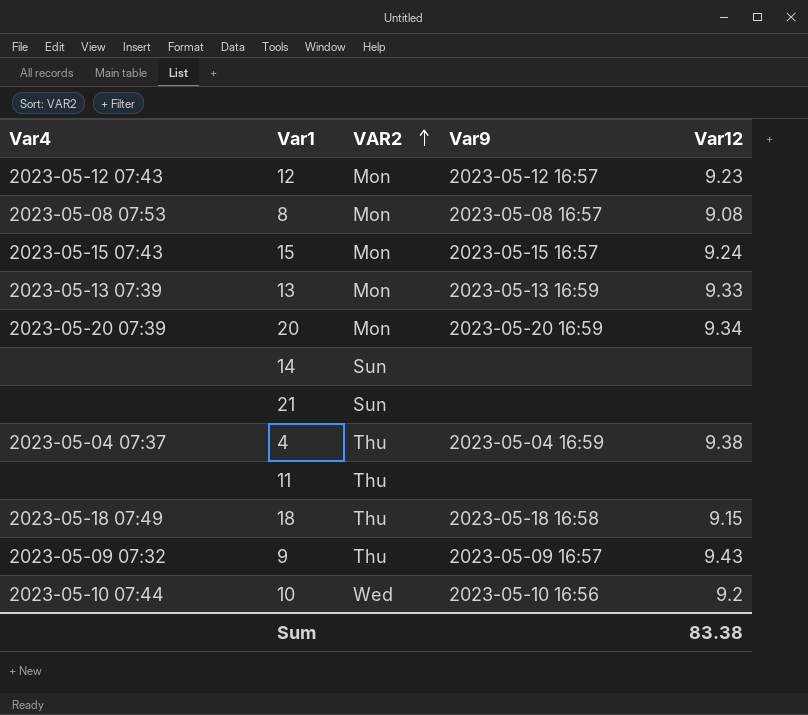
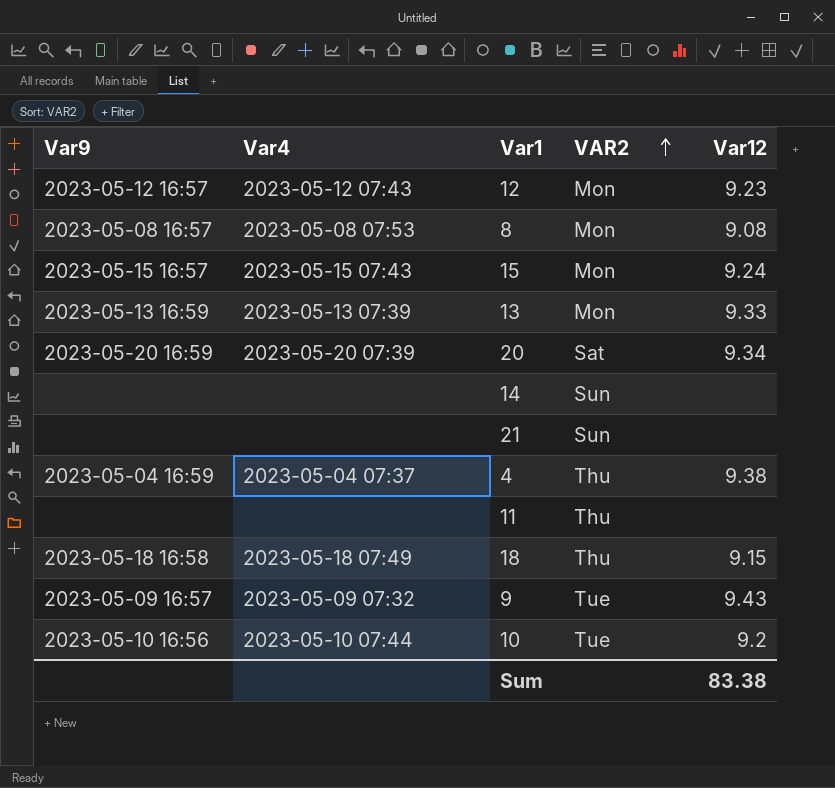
column Var9 | position: 4 -> 1
20 | VAR2: Mon -> Sat
9 | VAR2: Thu -> Tue
10 | VAR2: Wed -> Tue

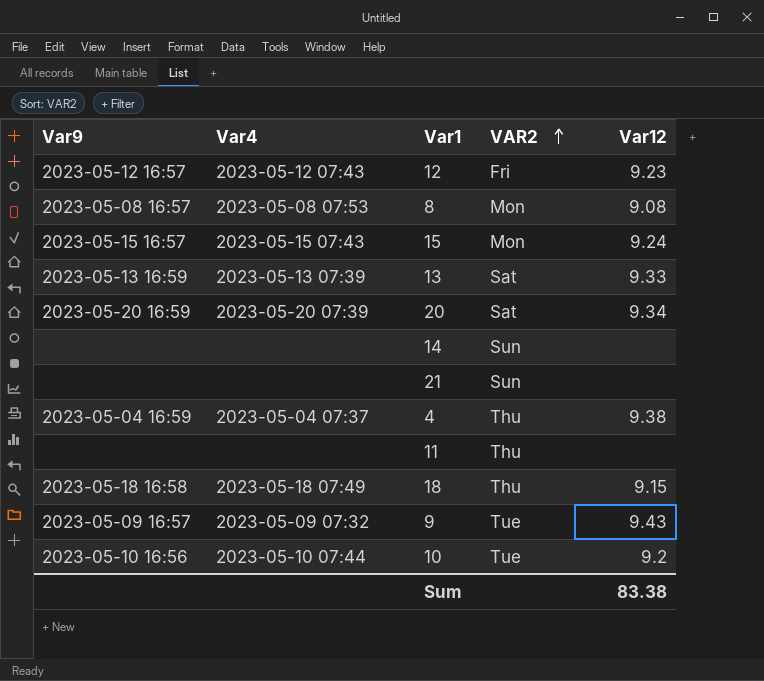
12 | VAR2: Mon -> Fri
13 | VAR2: Mon -> Sat

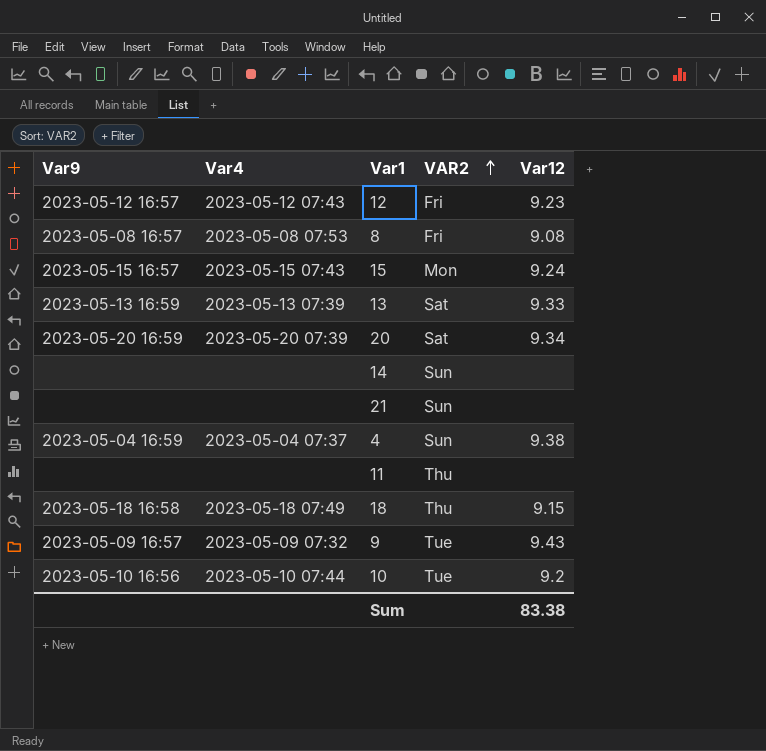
8 | VAR2: Mon -> Fri
4 | VAR2: Thu -> Sun

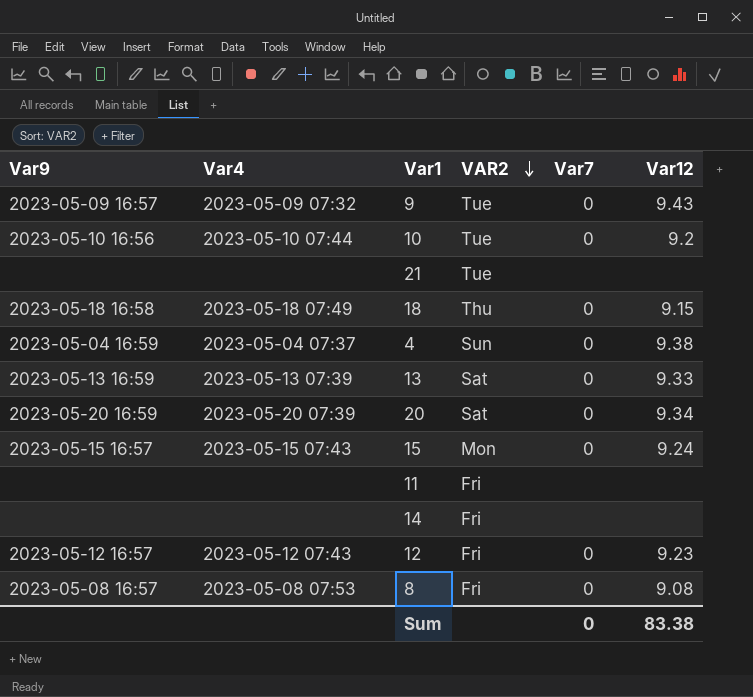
row order: VAR2 ascending -> VAR2 descending
column Var7 | position: none -> 5
21 | VAR2: Sun -> Tue
11 | VAR2: Thu -> Fri
14 | VAR2: Sun -> Fri

